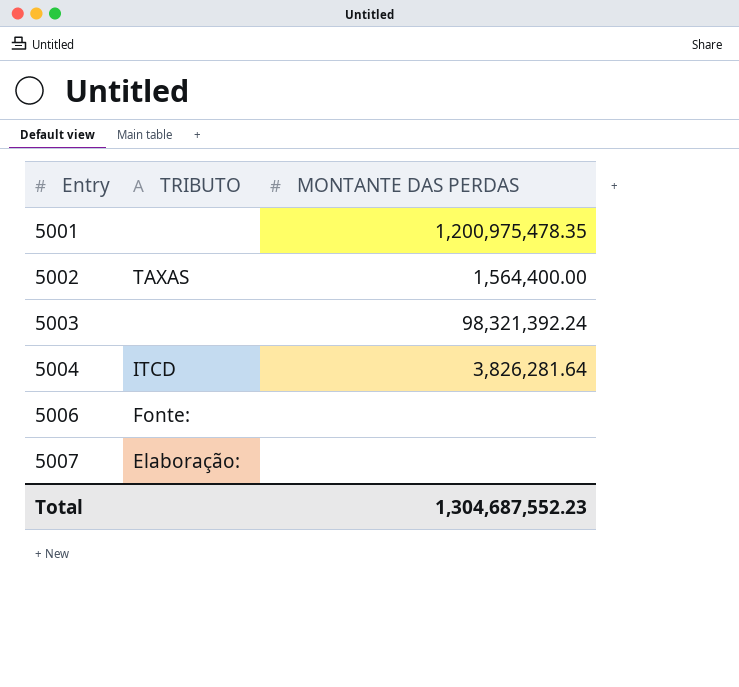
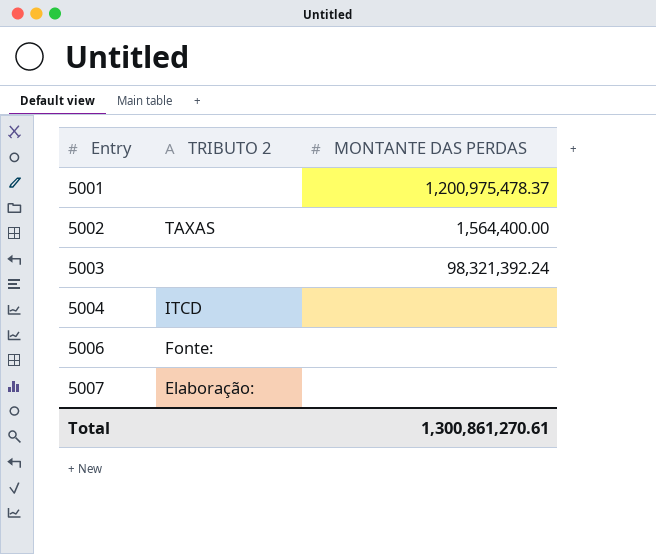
column name: TRIBUTO -> TRIBUTO 2
5001 | MONTANTE DAS PERDAS: 1,200,975,478.35 -> 1,200,975,478.37
5004 | MONTANTE DAS PERDAS: 3,826,281.64 -> none
Total | MONTANTE DAS PERDAS: 1,304,687,552.23 -> 1,300,861,270.61

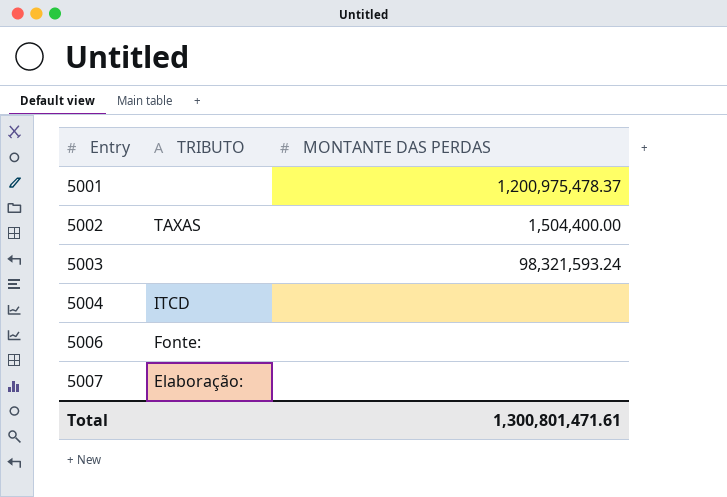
column name: TRIBUTO 2 -> TRIBUTO
5002 | MONTANTE DAS PERDAS: 1,564,400.00 -> 1,504,400.00
5003 | MONTANTE DAS PERDAS: 98,321,392.24 -> 98,321,593.24
Total | MONTANTE DAS PERDAS: 1,300,861,270.61 -> 1,300,801,471.61

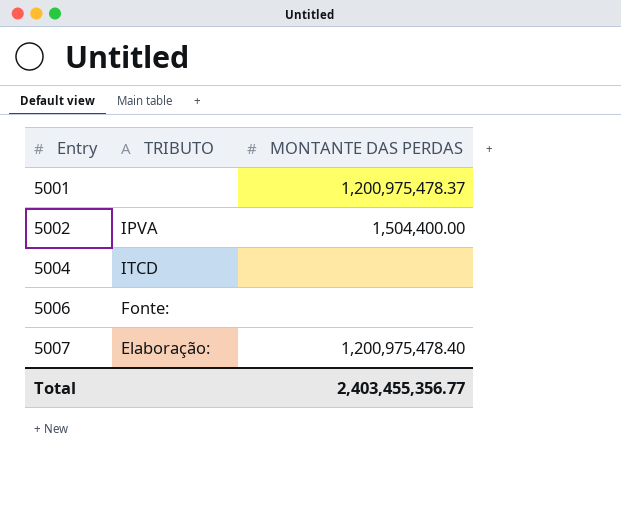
row 5003: none | 98,321,593.24 -> none
5002 | TRIBUTO: TAXAS -> IPVA
5007 | MONTANTE DAS PERDAS: none -> 1,200,975,478.40
Total | MONTANTE DAS PERDAS: 1,300,801,471.61 -> 2,403,455,356.77

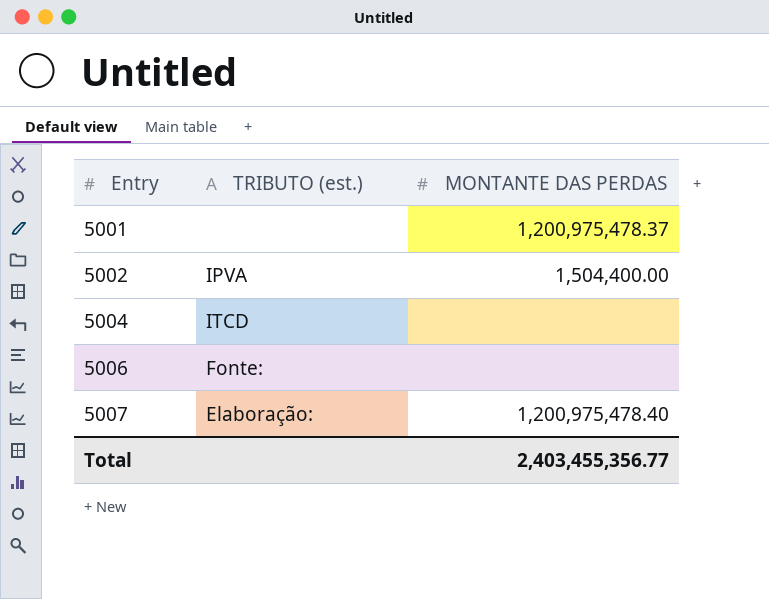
column name: TRIBUTO -> TRIBUTO (est.)

